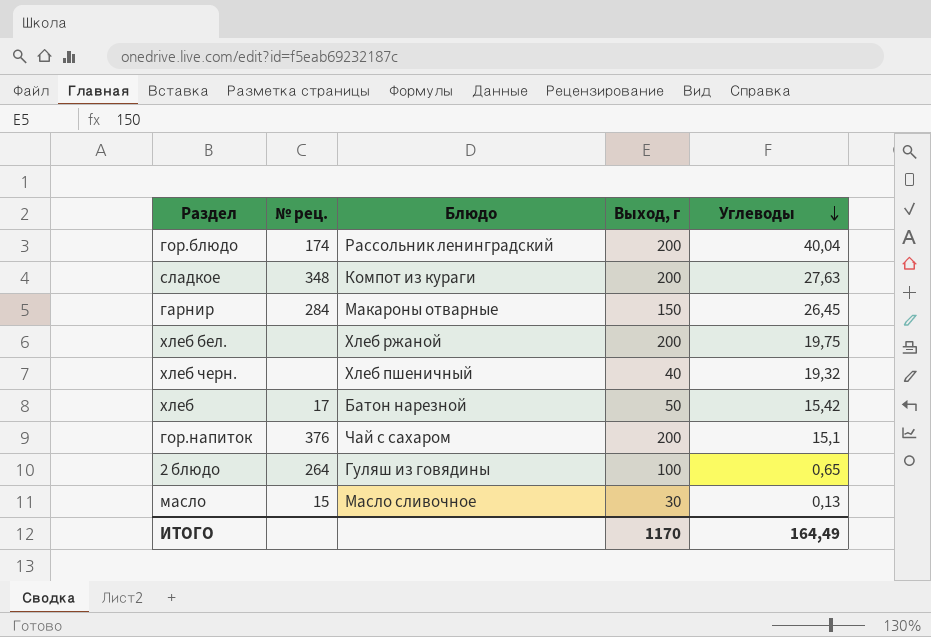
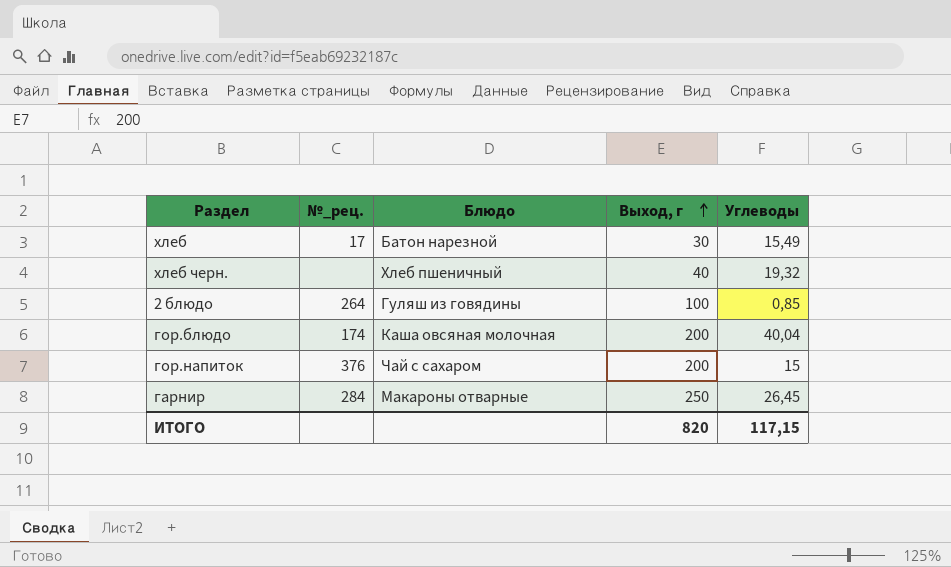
row order: Углеводы descending -> Выход, г ascending
column name: № рец. -> №_рец.
row сладкое: 348 | Компот из кураги | 200 | 27,63 -> none
row хлеб бел.: none | Хлеб ржаной | 200 | 19,75 -> none
row масло: 15 | Масло сливочное | 30 | 0,13 -> none
хлеб | Выход, г: 50 -> 30
хлеб | Углеводы: 15,42 -> 15,49
2 блюдо | Углеводы: 0,65 -> 0,85
гор.блюдо | Блюдо: Рассольник ленинградский -> Каша овсяная молочная
гор.напиток | Углеводы: 15,1 -> 15
гарнир | Выход, г: 150 -> 250
ИТОГО | Выход, г: 1170 -> 820
ИТОГО | Углеводы: 164,49 -> 117,15

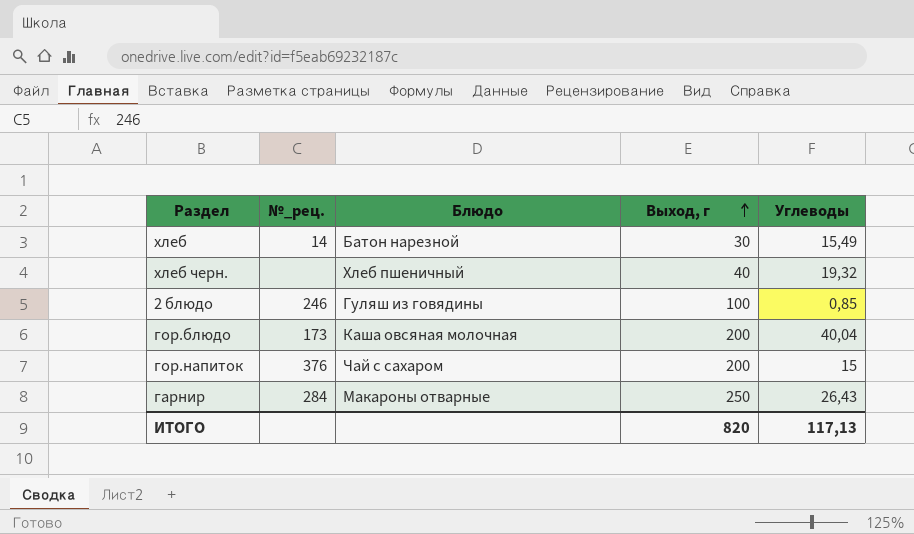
хлеб | №_рец.: 17 -> 14
2 блюдо | №_рец.: 264 -> 246
гор.блюдо | №_рец.: 174 -> 173
гарнир | Углеводы: 26,45 -> 26,43
ИТОГО | Углеводы: 117,15 -> 117,13

